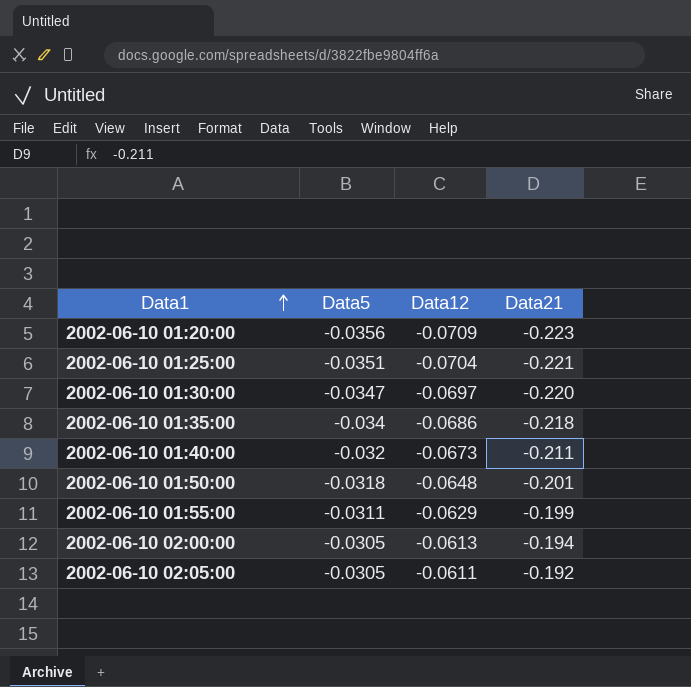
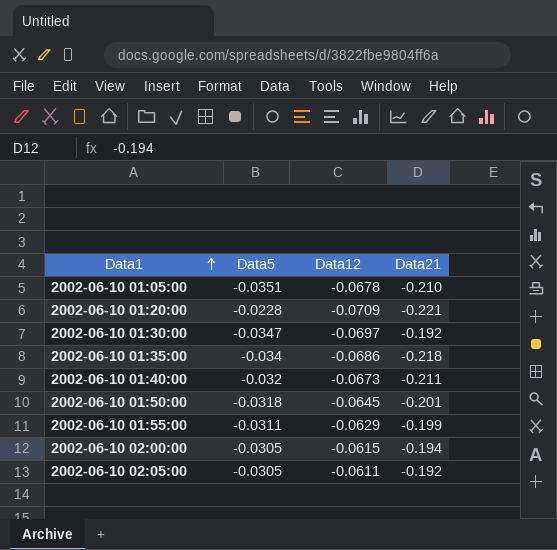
row 2002-06-10 01:25:00: -0.0351 | -0.0704 | -0.221 -> none
row 2002-06-10 01:05:00: none -> -0.0351 | -0.0678 | -0.210
2002-06-10 01:20:00 | Data5: -0.0356 -> -0.0228
2002-06-10 01:20:00 | Data21: -0.223 -> -0.221
2002-06-10 01:30:00 | Data21: -0.220 -> -0.192
2002-06-10 01:50:00 | Data12: -0.0648 -> -0.0645
2002-06-10 02:00:00 | Data12: -0.0613 -> -0.0615

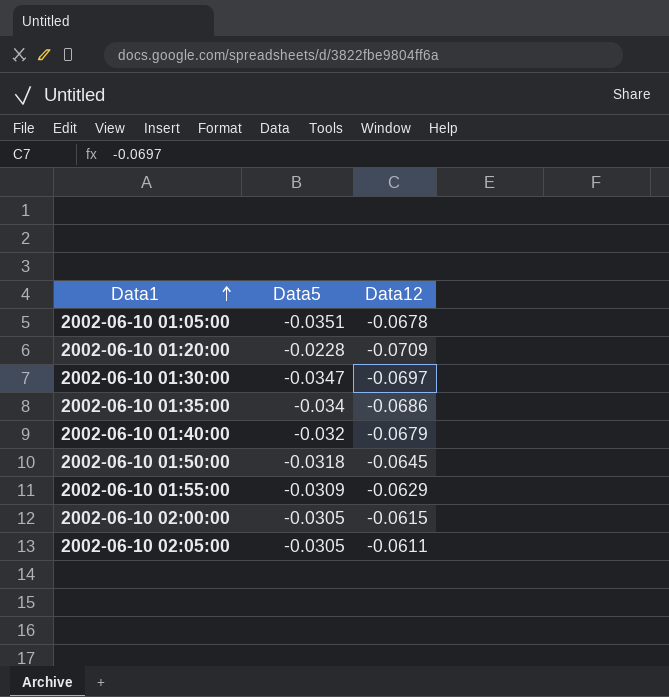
column Data21 | position: 4 -> none
2002-06-10 01:40:00 | Data12: -0.0673 -> -0.0679
2002-06-10 01:55:00 | Data5: -0.0311 -> -0.0309

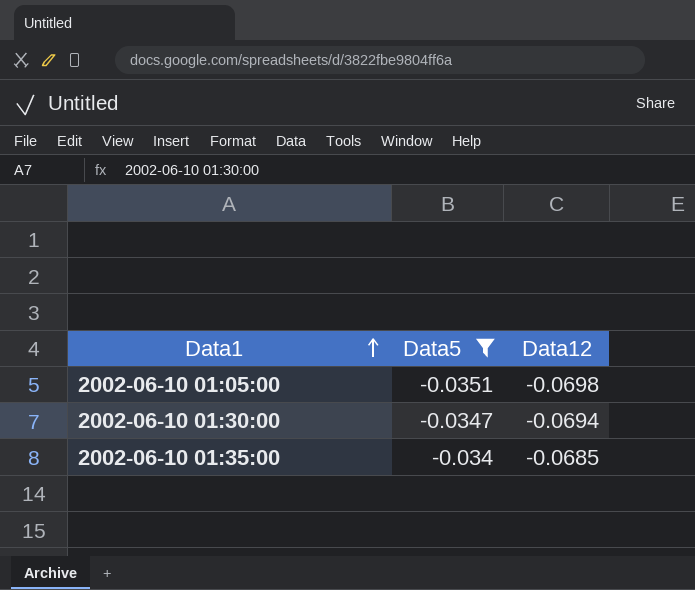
filter: none -> Data5 <= -0.034
2002-06-10 01:05:00 | Data12: -0.0678 -> -0.0698
2002-06-10 01:30:00 | Data12: -0.0697 -> -0.0694
2002-06-10 01:35:00 | Data12: -0.0686 -> -0.0685

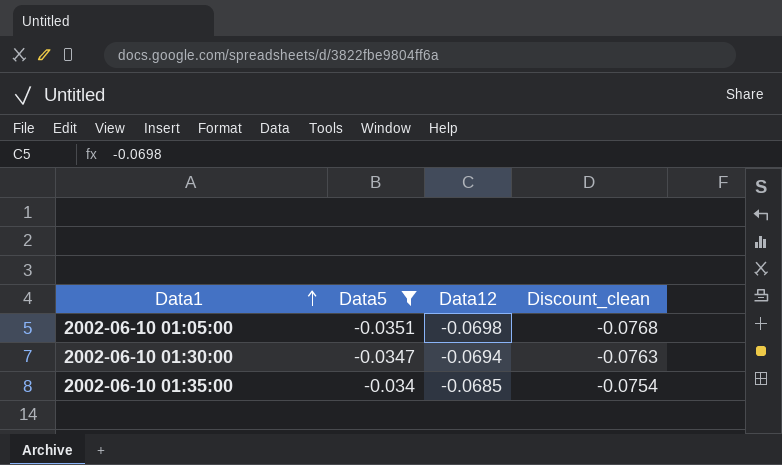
column Discount_clean | formula: none -> [Data12] * 1.1

